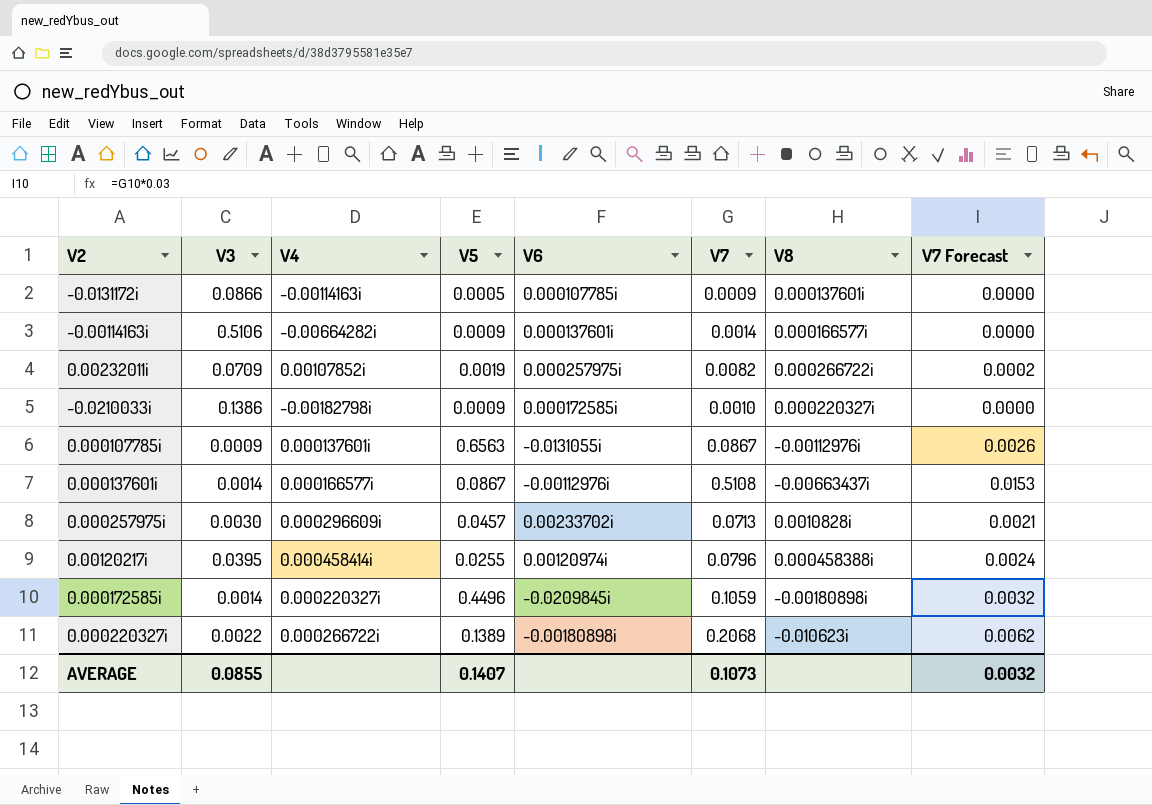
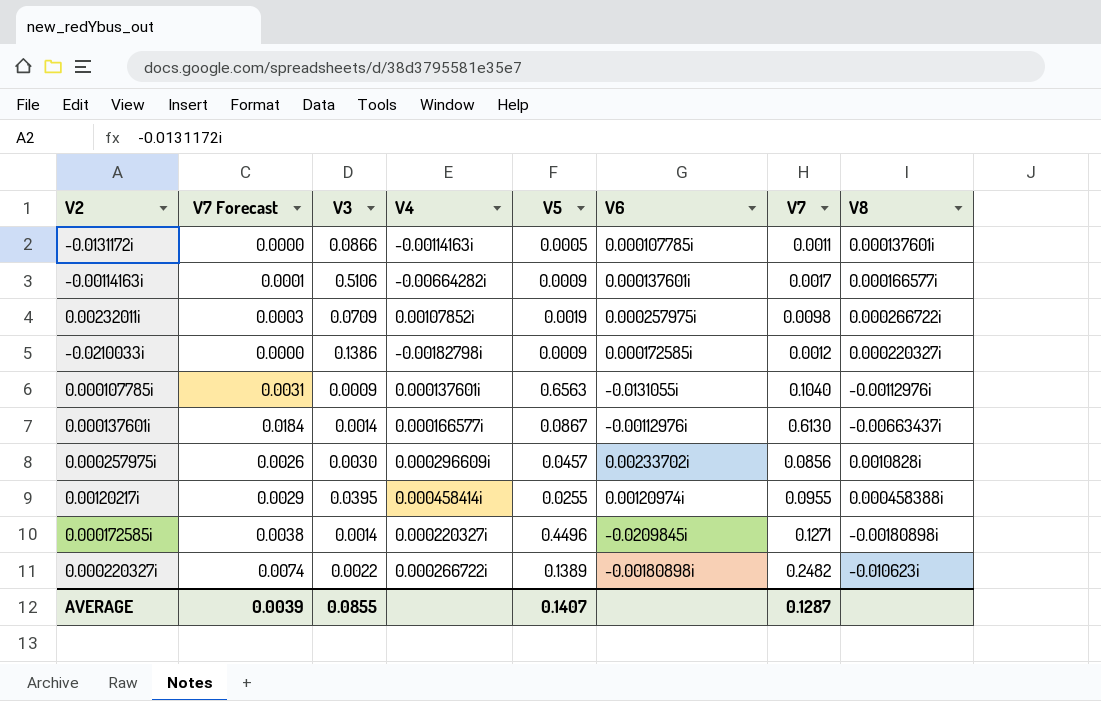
column V7 Forecast | position: 8 -> 2
-0.0131172i | V7: 0.0009 -> 0.0011
-0.00114163i | V7 Forecast: 0.0000 -> 0.0001
-0.00114163i | V7: 0.0014 -> 0.0017
0.00232011i | V7 Forecast: 0.0002 -> 0.0003
0.00232011i | V7: 0.0082 -> 0.0098
-0.0210033i | V7: 0.0010 -> 0.0012
0.000107785i | V7 Forecast: 0.0026 -> 0.0031
0.000107785i | V7: 0.0867 -> 0.1040
0.000137601i | V7 Forecast: 0.0153 -> 0.0184
0.000137601i | V7: 0.5108 -> 0.6130
0.000257975i | V7 Forecast: 0.0021 -> 0.0026
0.000257975i | V7: 0.0713 -> 0.0856
0.00120217i | V7 Forecast: 0.0024 -> 0.0029
0.00120217i | V7: 0.0796 -> 0.0955
0.000172585i | V7 Forecast: 0.0032 -> 0.0038
0.000172585i | V7: 0.1059 -> 0.1271
0.000220327i | V7 Forecast: 0.0062 -> 0.0074
0.000220327i | V7: 0.2068 -> 0.2482
AVERAGE | V7 Forecast: 0.0032 -> 0.0039
AVERAGE | V7: 0.1073 -> 0.1287

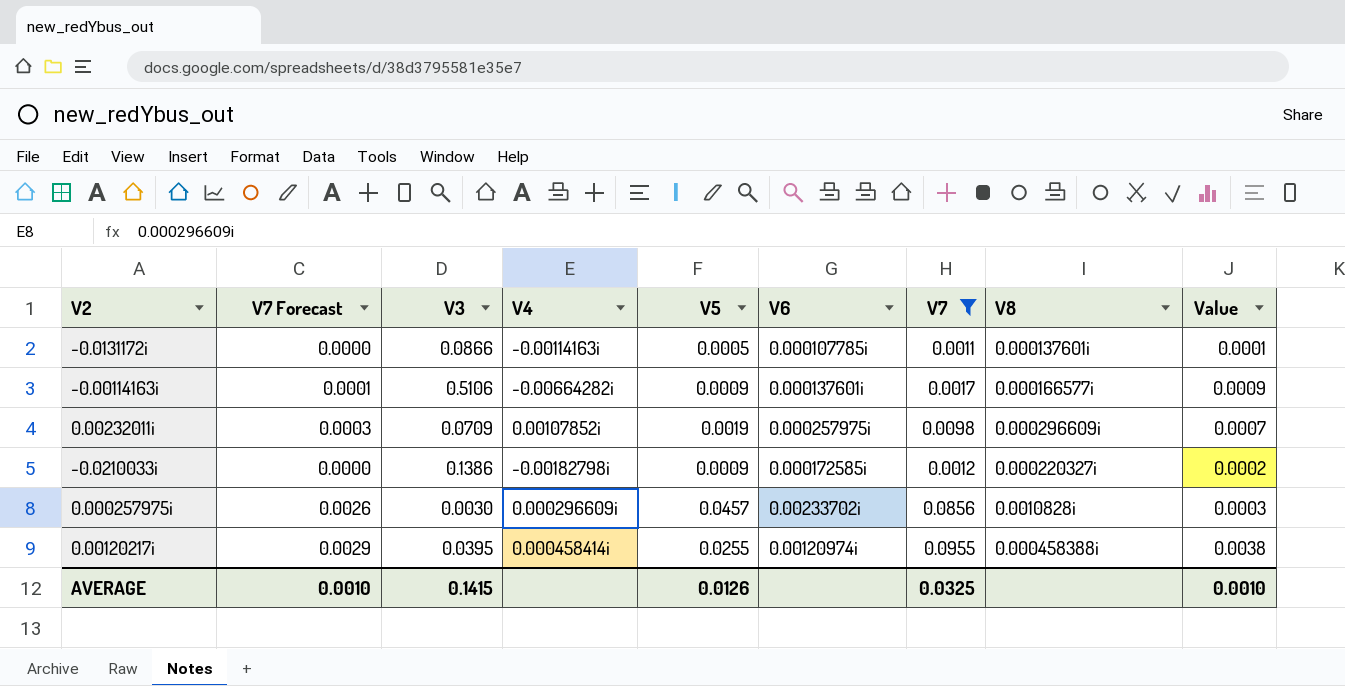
filter: none -> V7 <= 0.0955
column Value | formula: none -> [V3] * [V7]
0.00232011i | V8: 0.000266722i -> 0.000296609i
AVERAGE | V7 Forecast: 0.0039 -> 0.0010
AVERAGE | V3: 0.0855 -> 0.1415
AVERAGE | V5: 0.1407 -> 0.0126
AVERAGE | V7: 0.1287 -> 0.0325

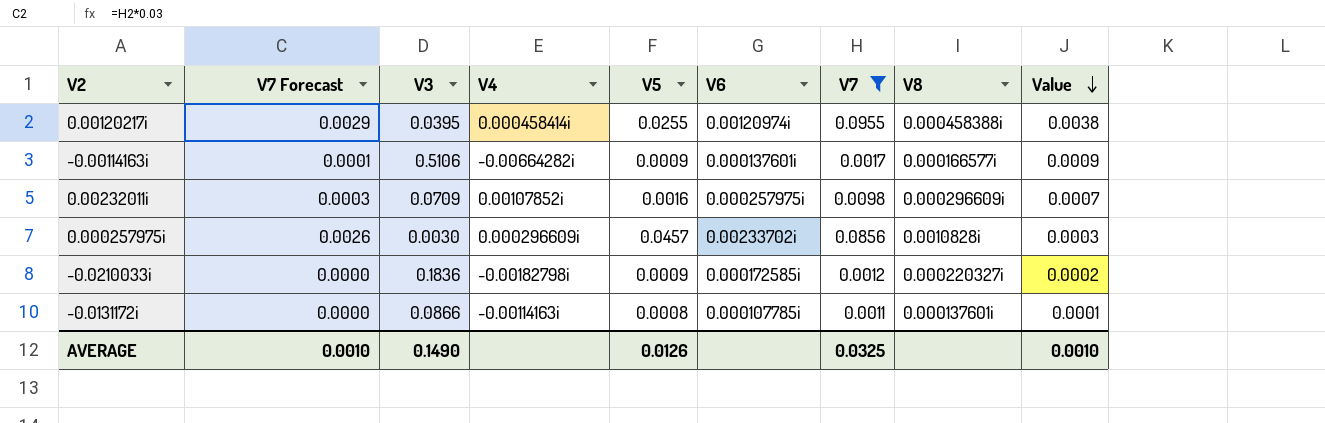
row order: none -> Value descending
0.00232011i | V5: 0.0019 -> 0.0016
-0.0210033i | V3: 0.1386 -> 0.1836
-0.0131172i | V5: 0.0005 -> 0.0008
AVERAGE | V3: 0.1415 -> 0.1490

